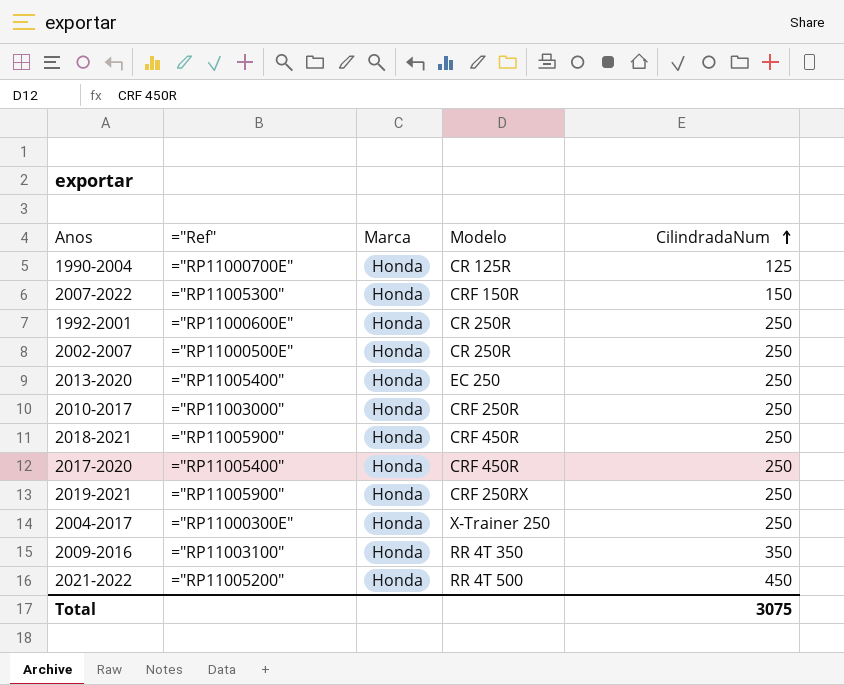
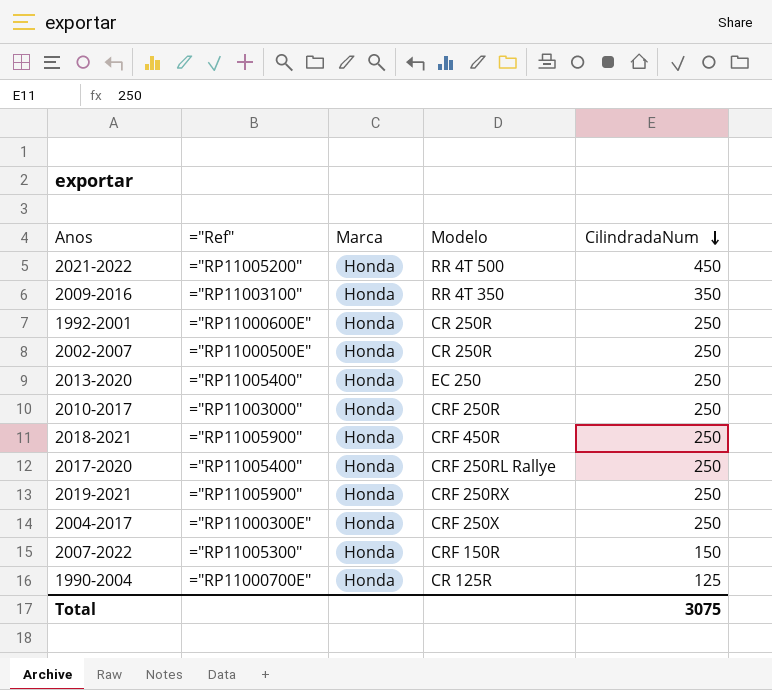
row order: CilindradaNum ascending -> CilindradaNum descending
2017-2020 | Modelo: CRF 450R -> CRF 250RL Rallye
2004-2017 | Modelo: X-Trainer 250 -> CRF 250X

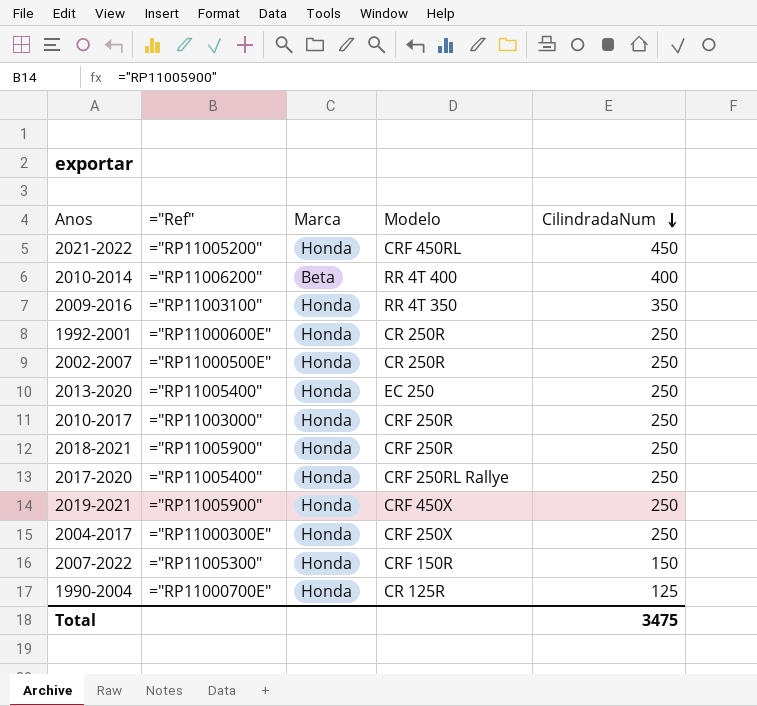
2021-2022 | Modelo: RR 4T 500 -> CRF 450RL
row 2010-2014: none -> ="RP11006200" | Beta | RR 4T 400 | 400
2018-2021 | Modelo: CRF 450R -> CRF 250R
2019-2021 | Modelo: CRF 250RX -> CRF 450X
Total | CilindradaNum: 3075 -> 3475

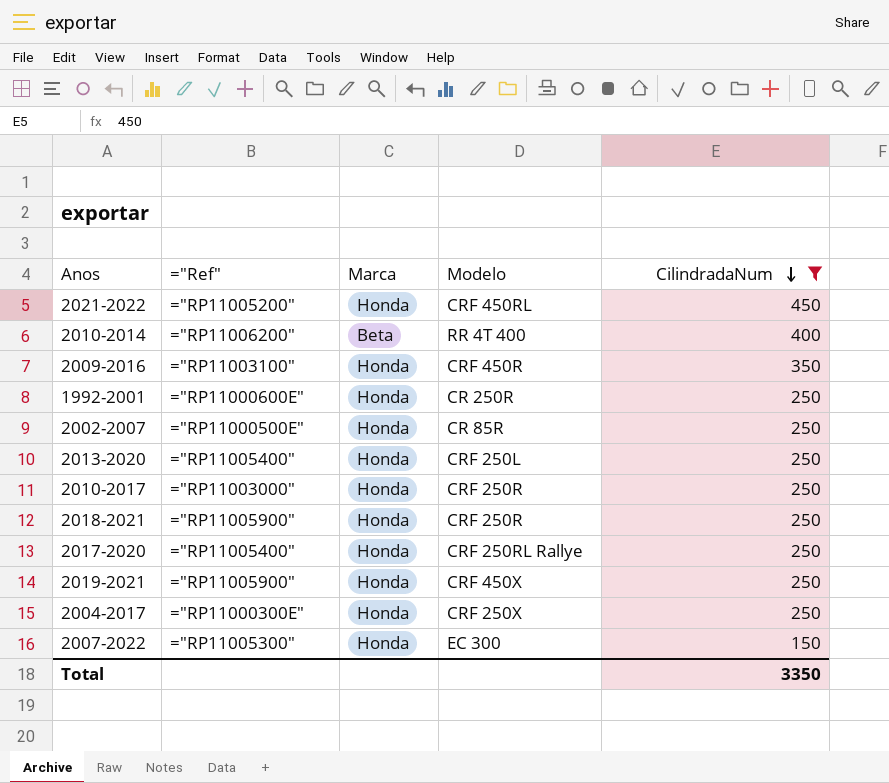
filter: none -> CilindradaNum != 125
2009-2016 | Modelo: RR 4T 350 -> CRF 450R
2002-2007 | Modelo: CR 250R -> CR 85R
2013-2020 | Modelo: EC 250 -> CRF 250L
2007-2022 | Modelo: CRF 150R -> EC 300
Total | CilindradaNum: 3475 -> 3350

